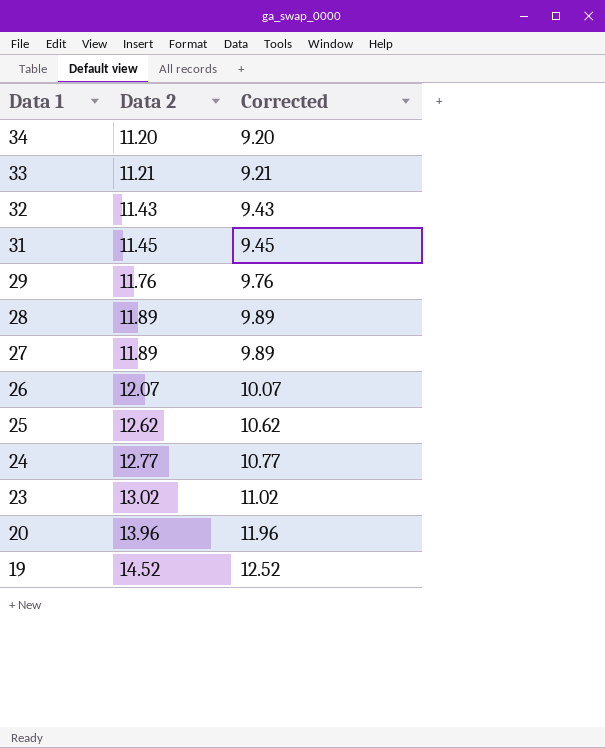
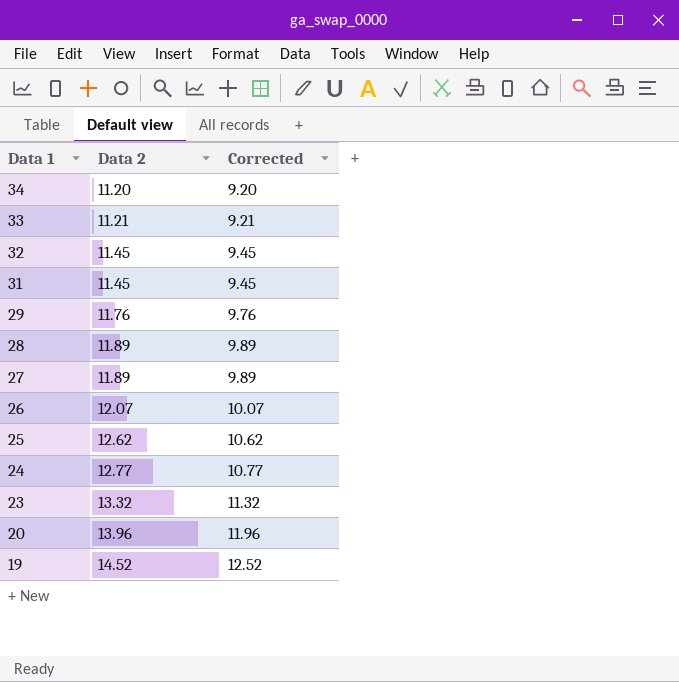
32 | Data 2: 11.43 -> 11.45
32 | Corrected: 9.43 -> 9.45
23 | Data 2: 13.02 -> 13.32
23 | Corrected: 11.02 -> 11.32

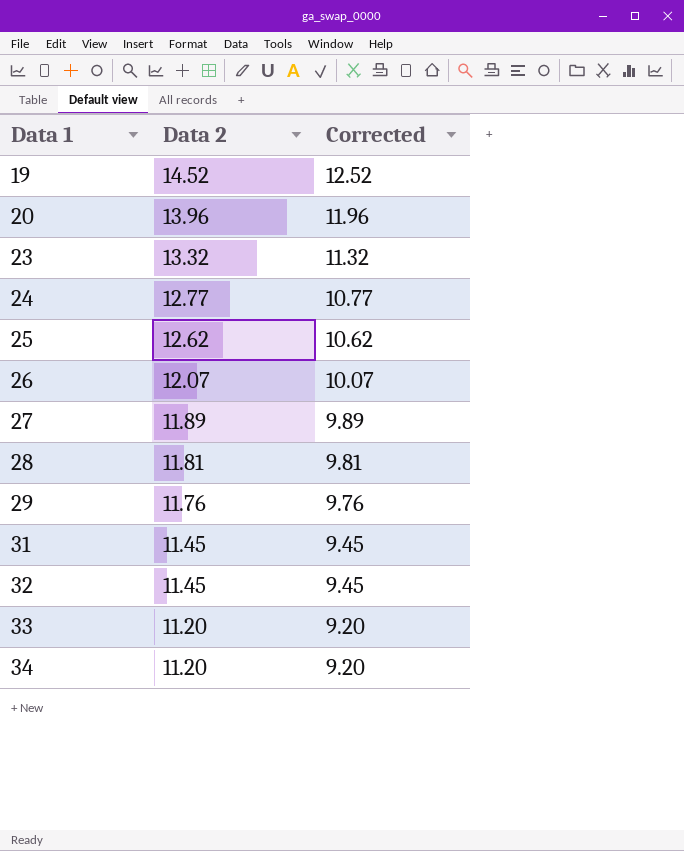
row order: Data 1 descending -> Data 1 ascending
28 | Data 2: 11.89 -> 11.81
28 | Corrected: 9.89 -> 9.81
33 | Data 2: 11.21 -> 11.20
33 | Corrected: 9.21 -> 9.20

